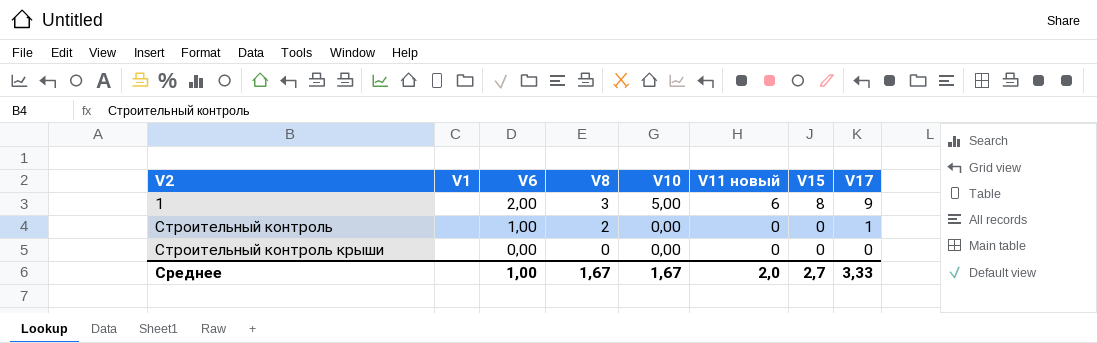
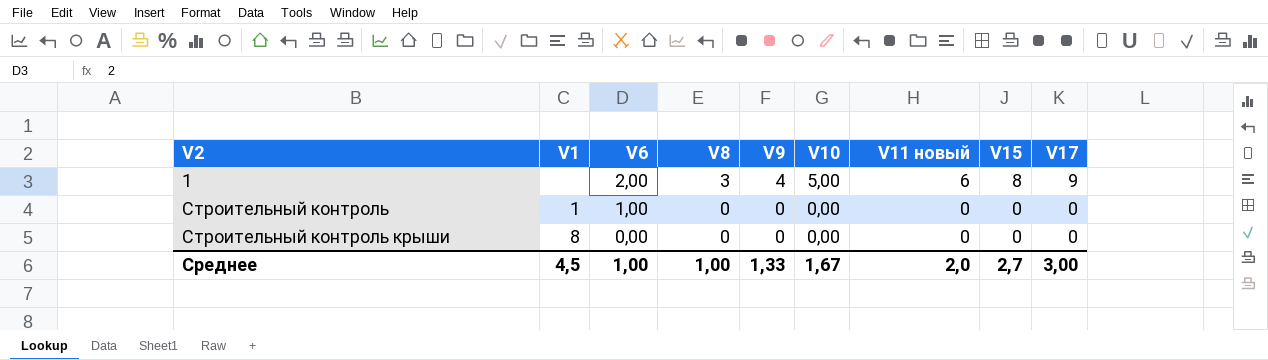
column V9 | position: none -> 5
Строительный контроль | V1: none -> 1
Строительный контроль | V8: 2 -> 0
Строительный контроль | V17: 1 -> 0
Строительный контроль крыши | V1: none -> 8
Среднее | V1: none -> 4,5
Среднее | V8: 1,67 -> 1,00
Среднее | V17: 3,33 -> 3,00

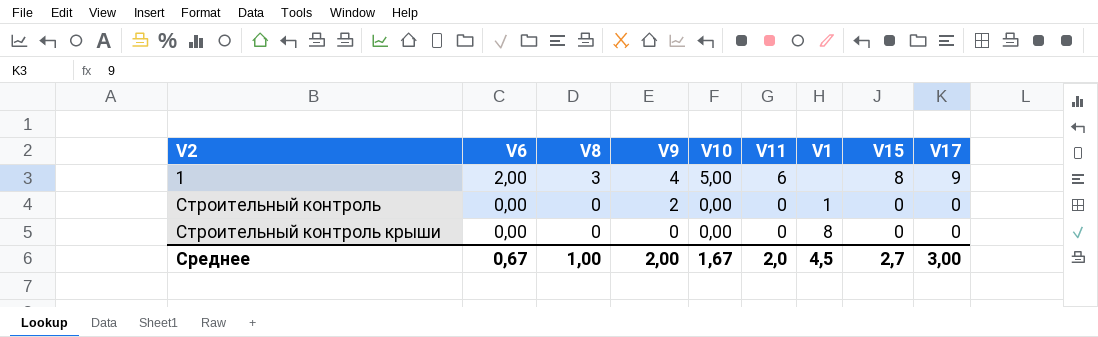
column name: V11 новый -> V11
column V1 | position: 2 -> 7
Строительный контроль | V6: 1,00 -> 0,00
Строительный контроль | V9: 0 -> 2
Среднее | V6: 1,00 -> 0,67
Среднее | V9: 1,33 -> 2,00

